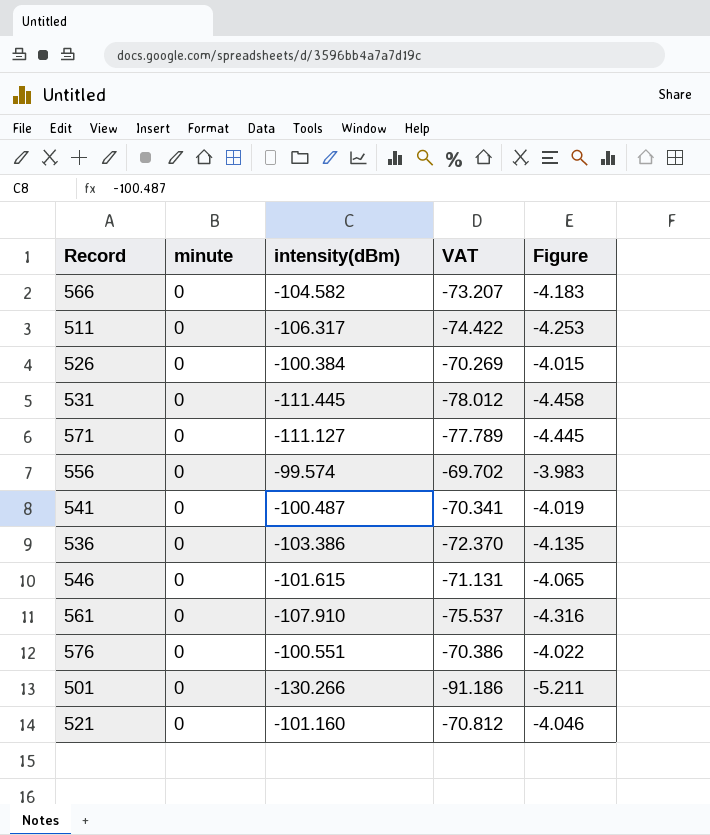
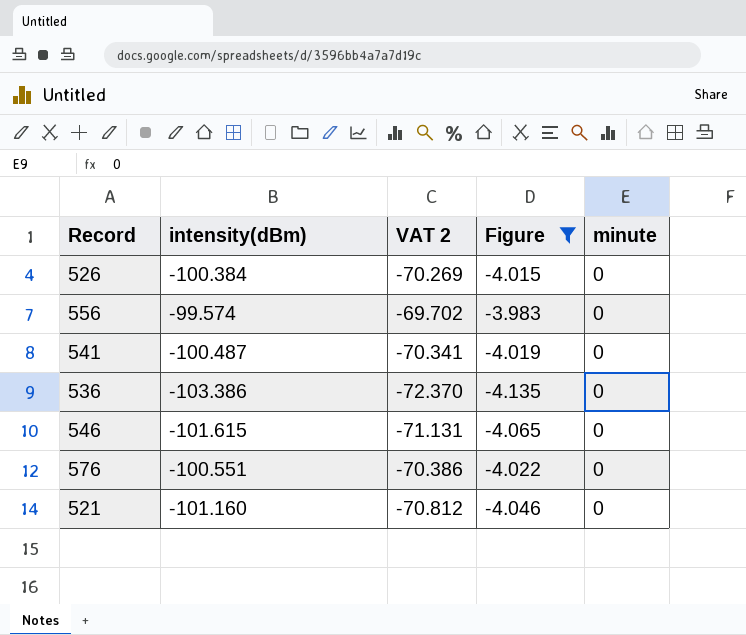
filter: none -> Figure >= -4.135
column name: VAT -> VAT 2
column minute | position: 2 -> 5

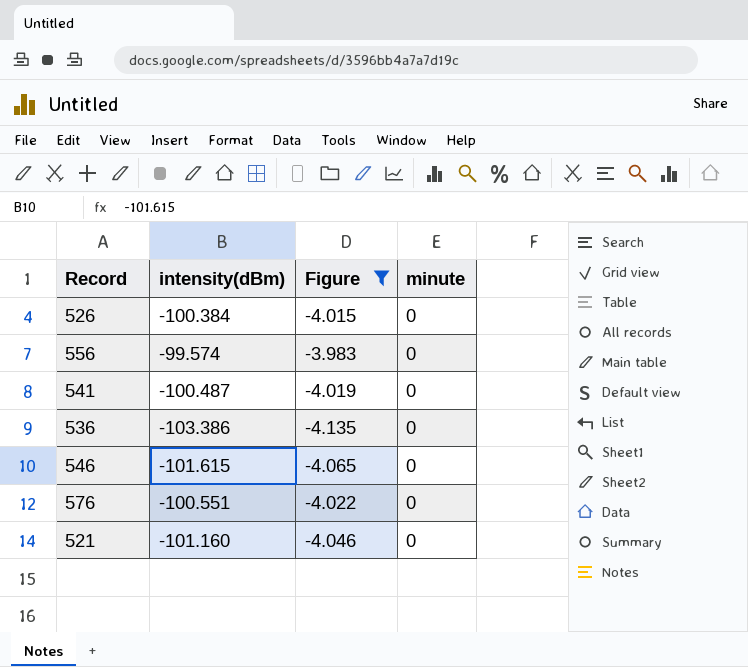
column VAT 2 | formula: [intensity(dBm)] * 0.7 -> none

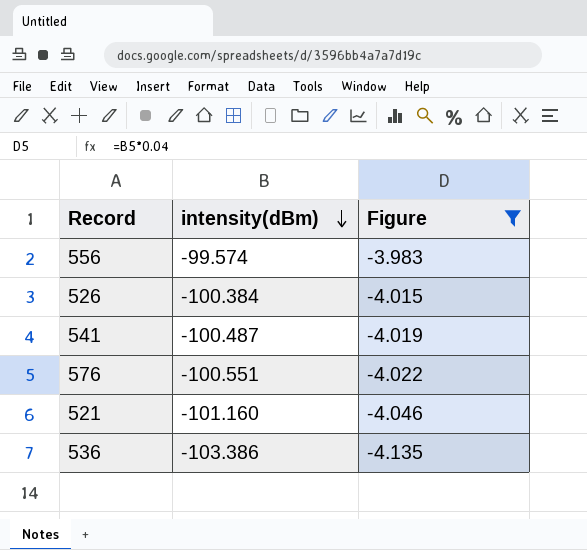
row order: none -> intensity(dBm) descending
column minute | position: 4 -> none
row 546: -101.615 | -4.065 | 0 -> none

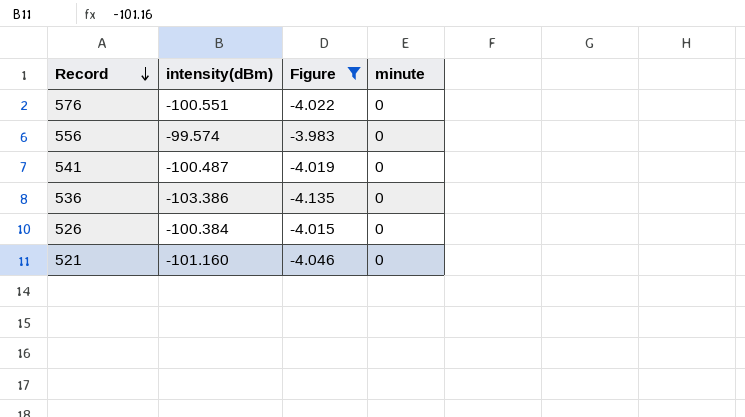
row order: intensity(dBm) descending -> Record descending
column minute | position: none -> 4

